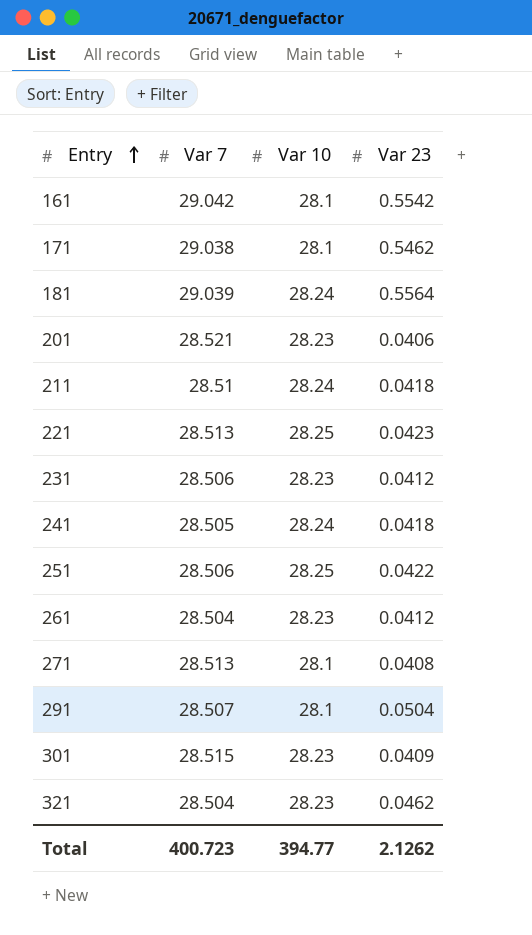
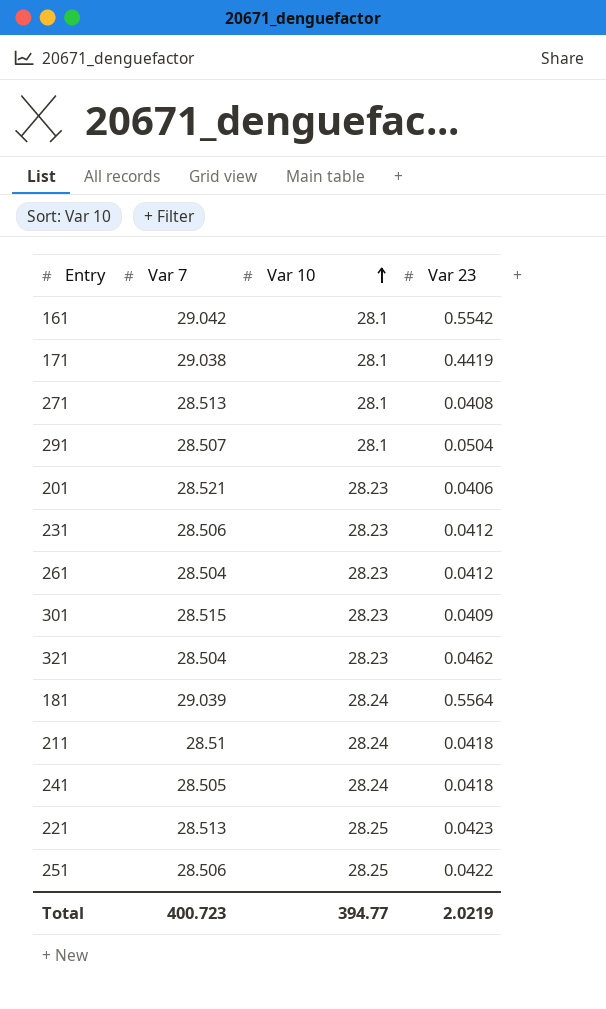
row order: Entry ascending -> Var 10 ascending
171 | Var 23: 0.5462 -> 0.4419
Total | Var 23: 2.1262 -> 2.0219

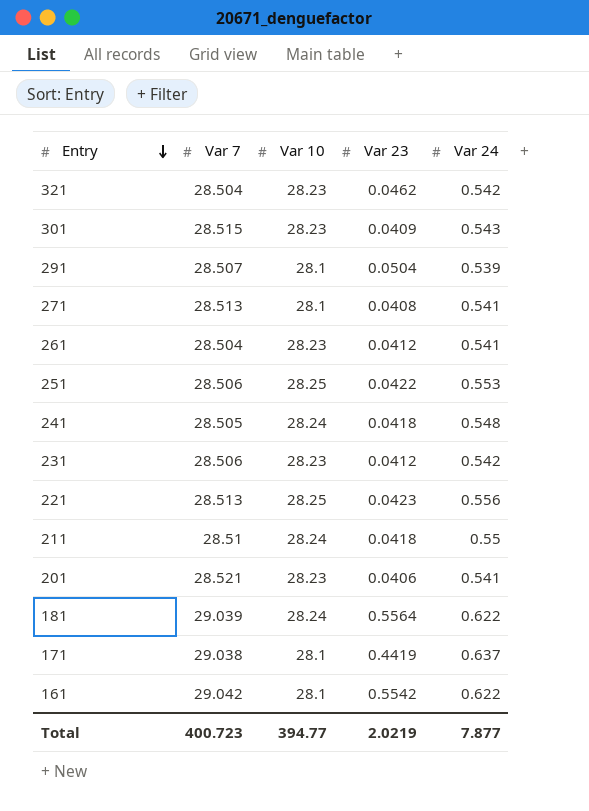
row order: Var 10 ascending -> Entry descending
column Var 24 | position: none -> 5

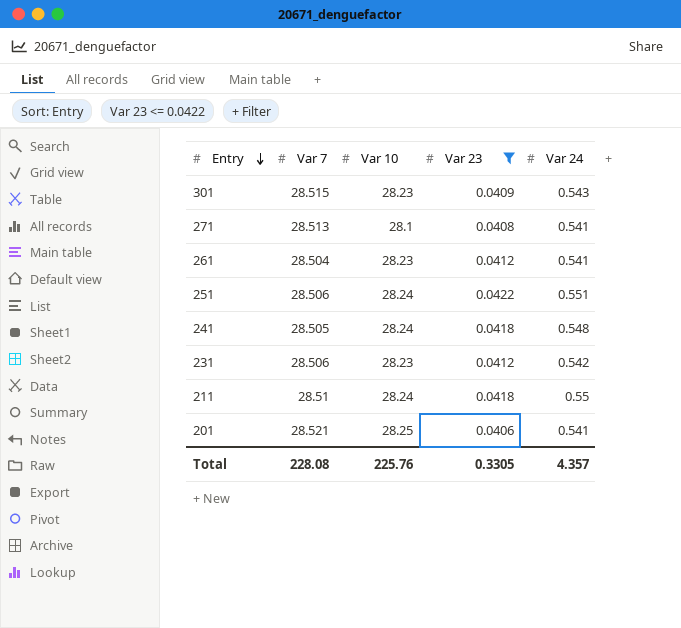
filter: none -> Var 23 <= 0.0422
251 | Var 10: 28.25 -> 28.24
251 | Var 24: 0.553 -> 0.551
201 | Var 10: 28.23 -> 28.25
Total | Var 7: 400.723 -> 228.08
Total | Var 10: 394.77 -> 225.76
Total | Var 23: 2.0219 -> 0.3305
Total | Var 24: 7.877 -> 4.357

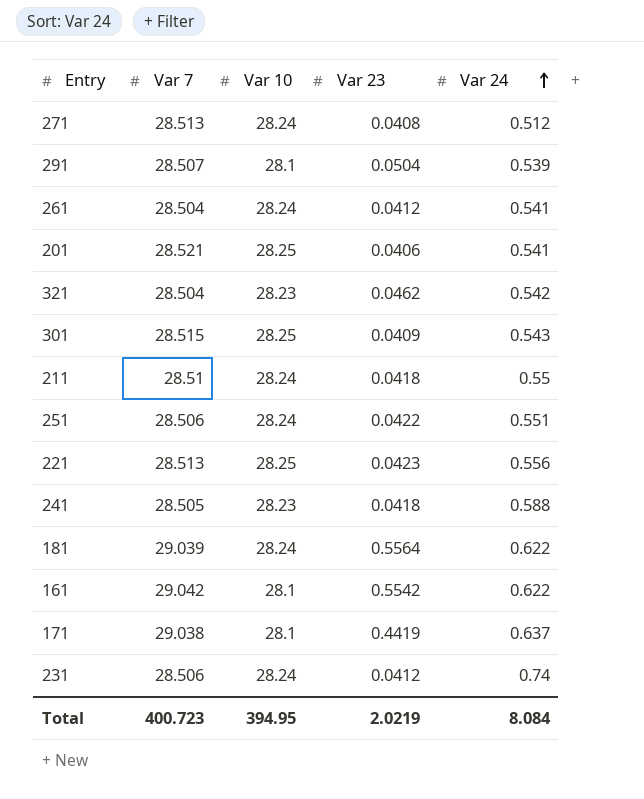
filter: Var 23 <= 0.0422 -> none
row order: Entry descending -> Var 24 ascending
271 | Var 10: 28.1 -> 28.24
271 | Var 24: 0.541 -> 0.512
261 | Var 10: 28.23 -> 28.24
301 | Var 10: 28.23 -> 28.25
241 | Var 10: 28.24 -> 28.23
241 | Var 24: 0.548 -> 0.588
231 | Var 10: 28.23 -> 28.24
231 | Var 24: 0.542 -> 0.74
Total | Var 7: 228.08 -> 400.723
Total | Var 10: 225.76 -> 394.95
Total | Var 23: 0.3305 -> 2.0219
Total | Var 24: 4.357 -> 8.084

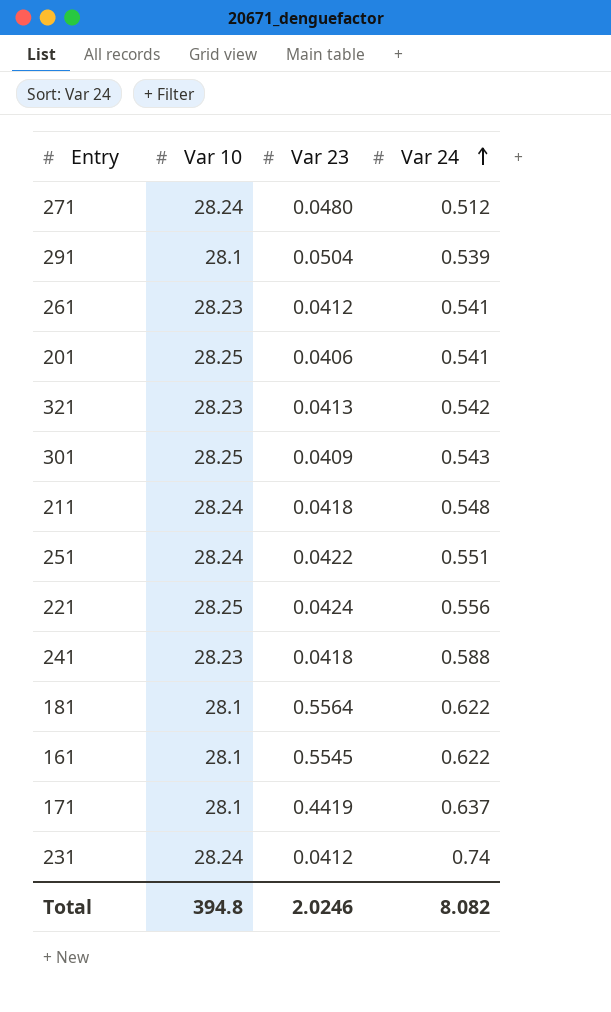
column Var 7 | position: 2 -> none
271 | Var 23: 0.0408 -> 0.0480
261 | Var 10: 28.24 -> 28.23
321 | Var 23: 0.0462 -> 0.0413
211 | Var 24: 0.55 -> 0.548
221 | Var 23: 0.0423 -> 0.0424
181 | Var 10: 28.24 -> 28.1
161 | Var 23: 0.5542 -> 0.5545
Total | Var 10: 394.95 -> 394.8
Total | Var 23: 2.0219 -> 2.0246
Total | Var 24: 8.084 -> 8.082

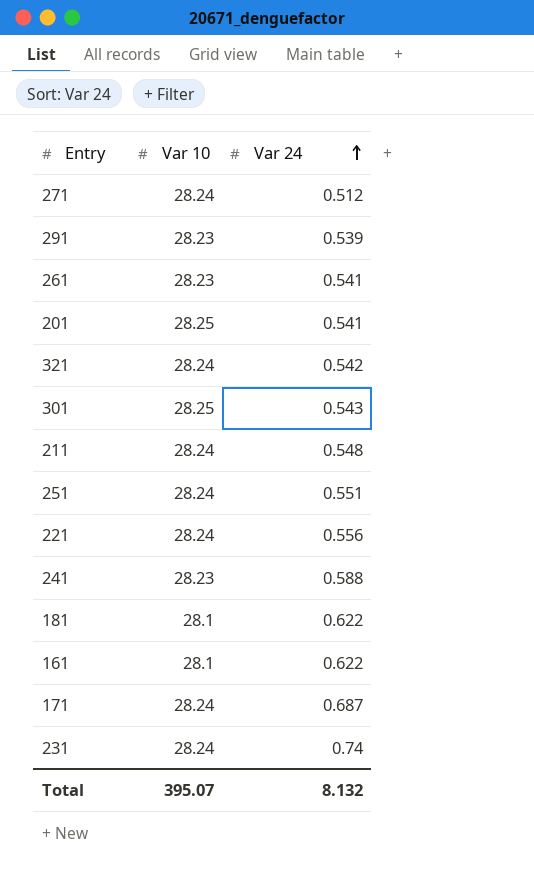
column Var 23 | position: 3 -> none
291 | Var 10: 28.1 -> 28.23
321 | Var 10: 28.23 -> 28.24
221 | Var 10: 28.25 -> 28.24
171 | Var 10: 28.1 -> 28.24
171 | Var 24: 0.637 -> 0.687
Total | Var 10: 394.8 -> 395.07
Total | Var 24: 8.082 -> 8.132

